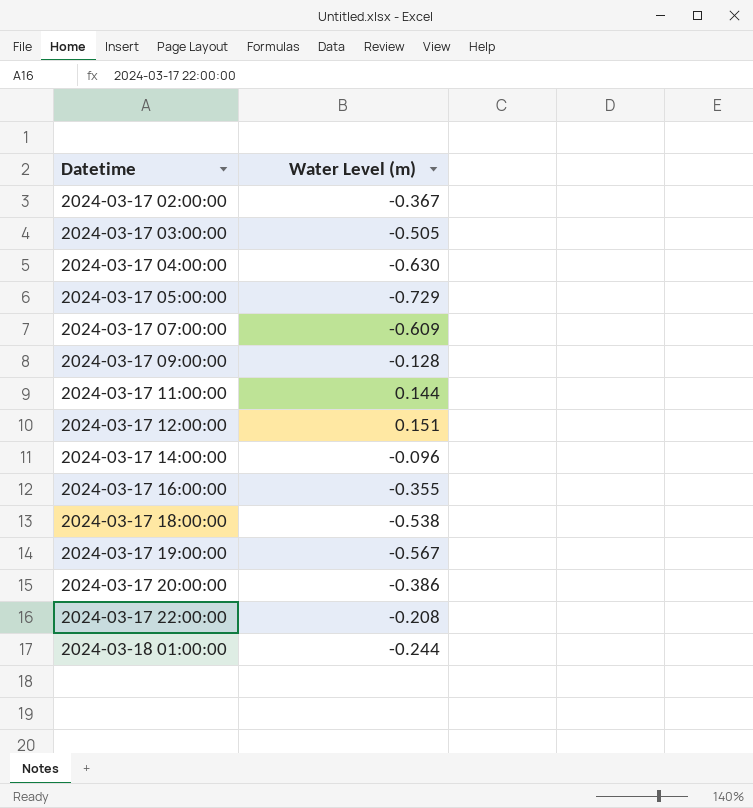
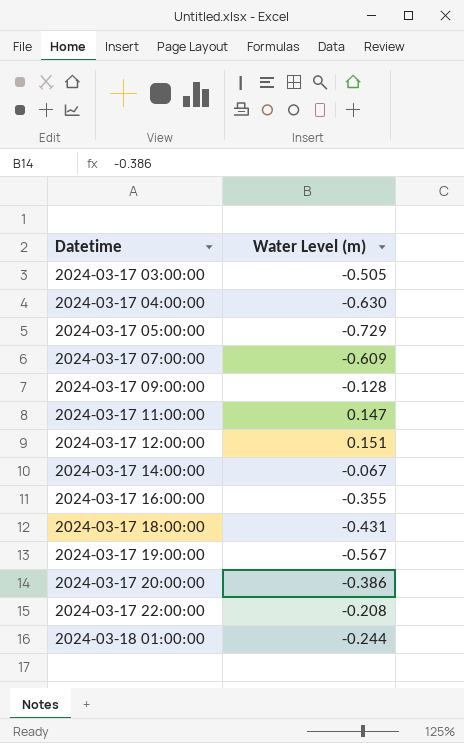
row 2024-03-17 02:00:00: -0.367 -> none
2024-03-17 11:00:00 | Water Level (m): 0.144 -> 0.147
2024-03-17 14:00:00 | Water Level (m): -0.096 -> -0.067
2024-03-17 18:00:00 | Water Level (m): -0.538 -> -0.431

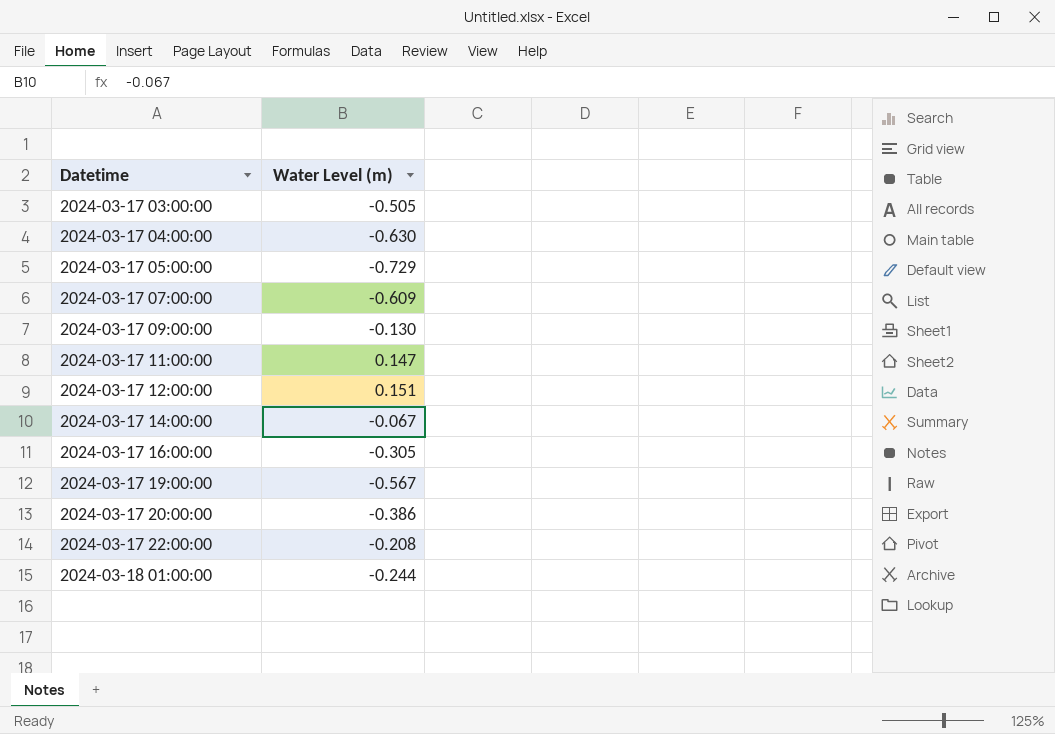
row 2024-03-17 18:00:00: -0.431 -> none
2024-03-17 09:00:00 | Water Level (m): -0.128 -> -0.130
2024-03-17 16:00:00 | Water Level (m): -0.355 -> -0.305

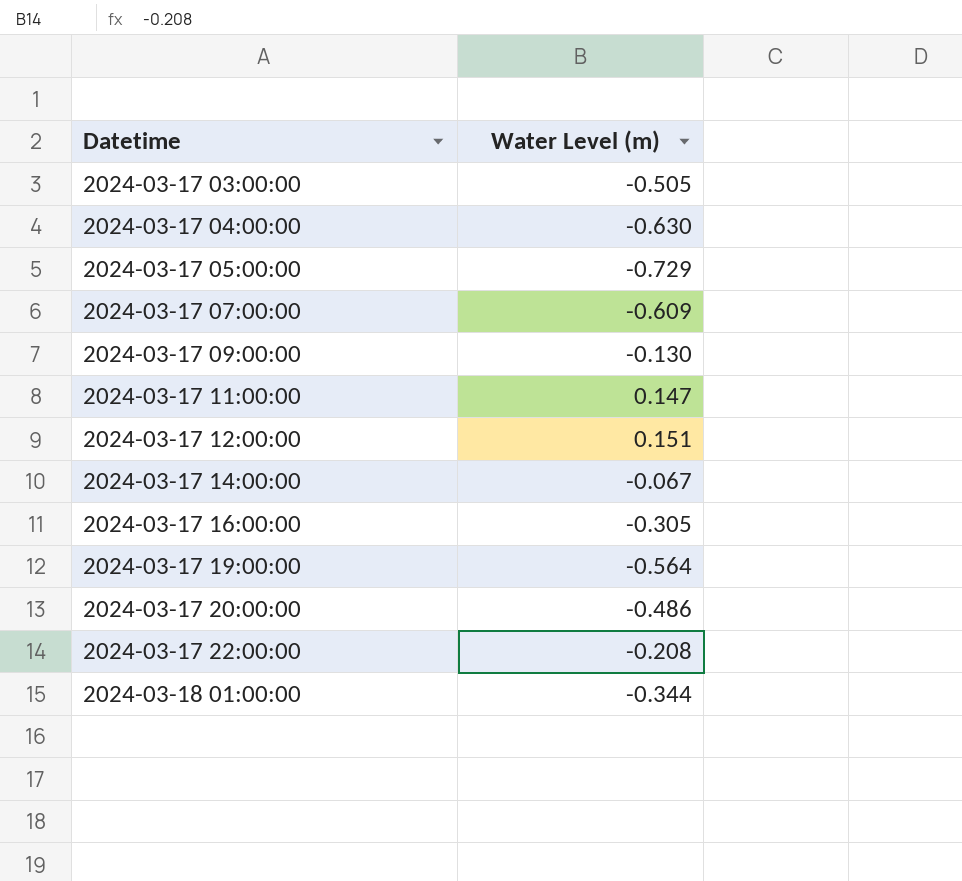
2024-03-17 19:00:00 | Water Level (m): -0.567 -> -0.564
2024-03-17 20:00:00 | Water Level (m): -0.386 -> -0.486
2024-03-18 01:00:00 | Water Level (m): -0.244 -> -0.344

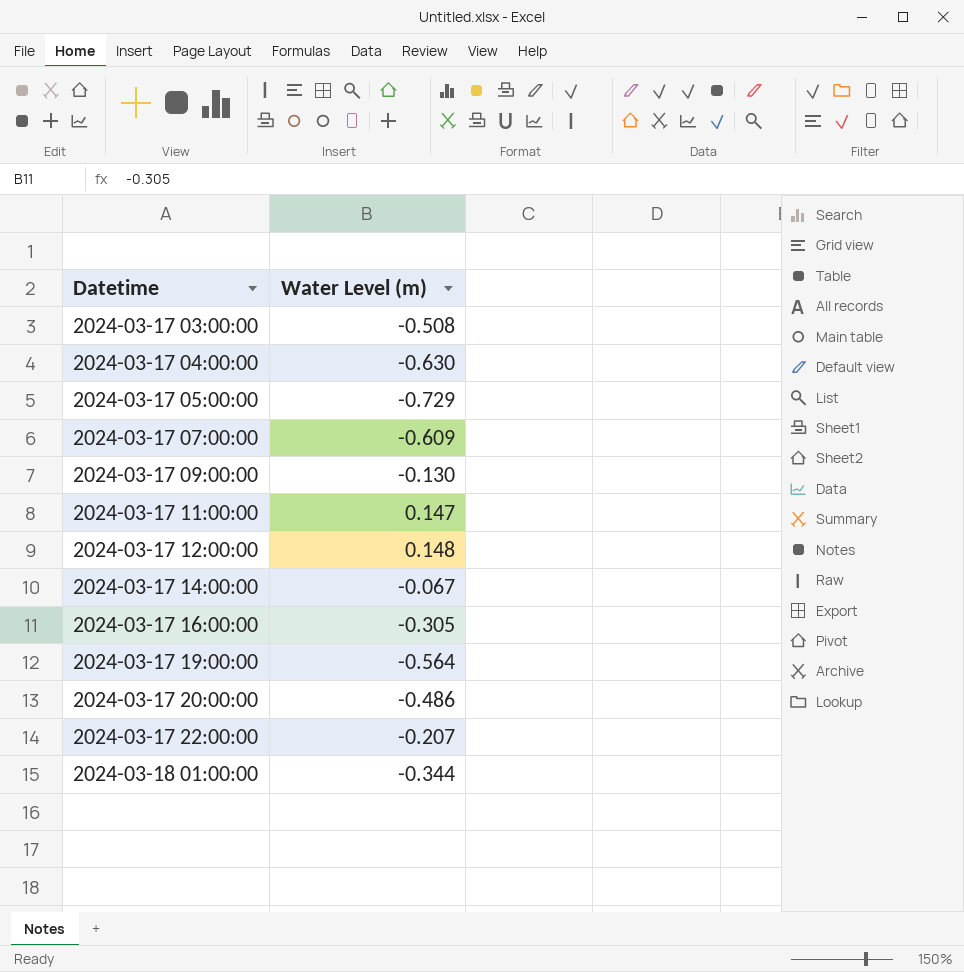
2024-03-17 03:00:00 | Water Level (m): -0.505 -> -0.508
2024-03-17 12:00:00 | Water Level (m): 0.151 -> 0.148
2024-03-17 22:00:00 | Water Level (m): -0.208 -> -0.207

